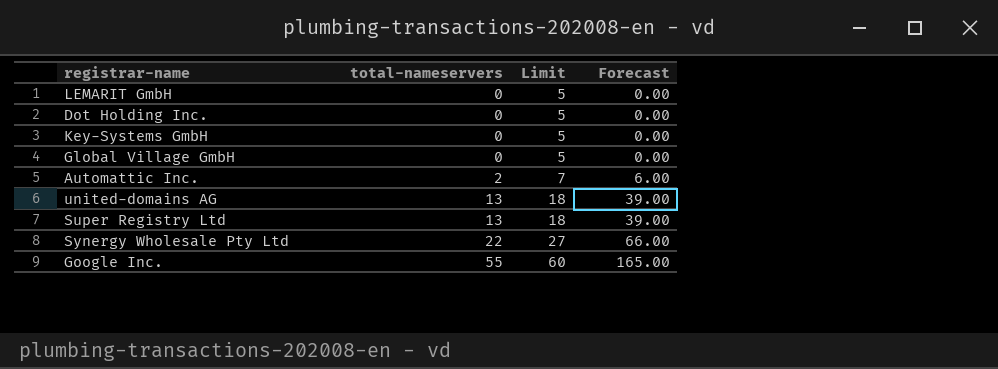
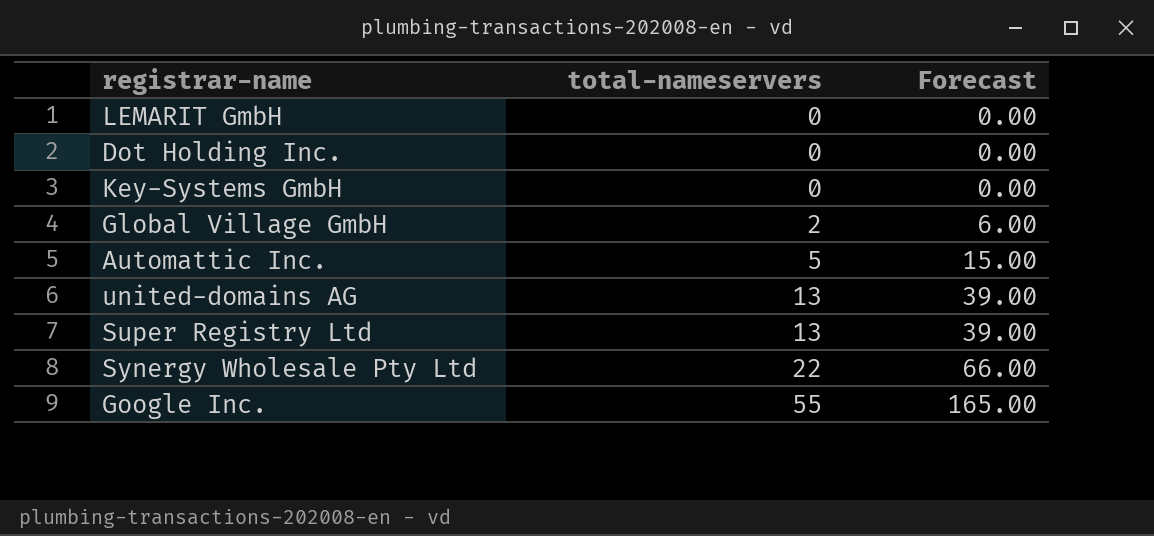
column Limit | formula: [total-nameservers] + 5 -> none
Global Village GmbH | total-nameservers: 0 -> 2
Global Village GmbH | Forecast: 0.00 -> 6.00
Automattic Inc. | total-nameservers: 2 -> 5
Automattic Inc. | Forecast: 6.00 -> 15.00

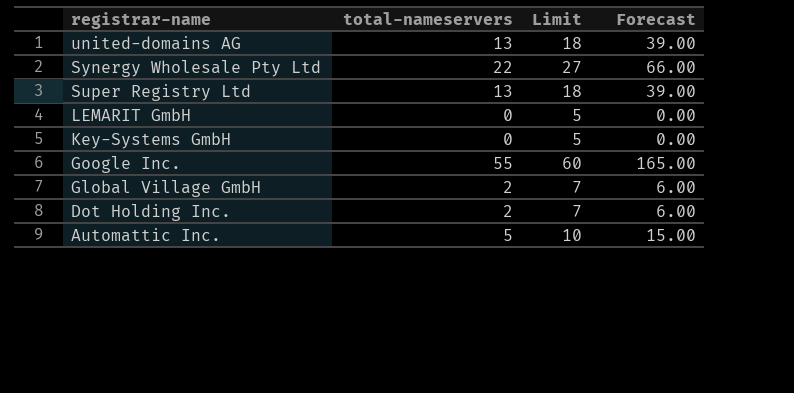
row order: total-nameservers ascending -> registrar-name descending
column Limit | formula: none -> [total-nameservers] + 5
Dot Holding Inc. | total-nameservers: 0 -> 2
Dot Holding Inc. | Forecast: 0.00 -> 6.00

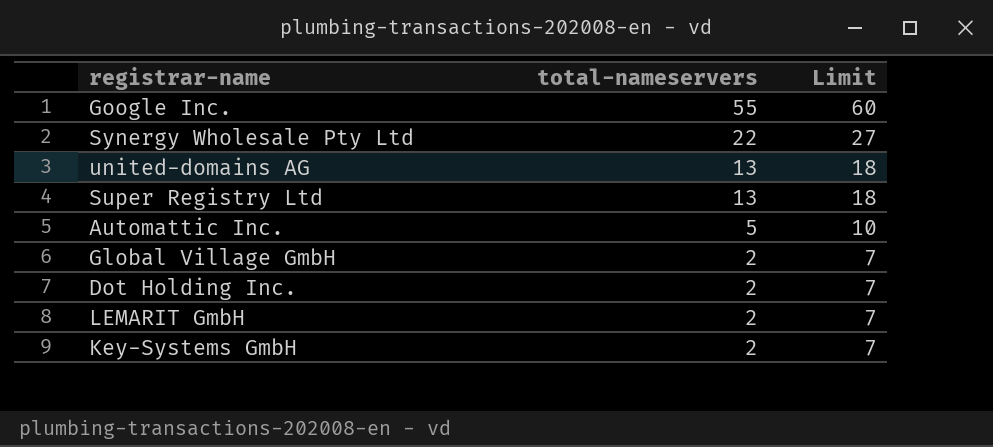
row order: registrar-name descending -> total-nameservers descending
column Forecast | formula: [total-nameservers] * 3 -> none
LEMARIT GmbH | total-nameservers: 0 -> 2
LEMARIT GmbH | Limit: 5 -> 7
Key-Systems GmbH | total-nameservers: 0 -> 2
Key-Systems GmbH | Limit: 5 -> 7

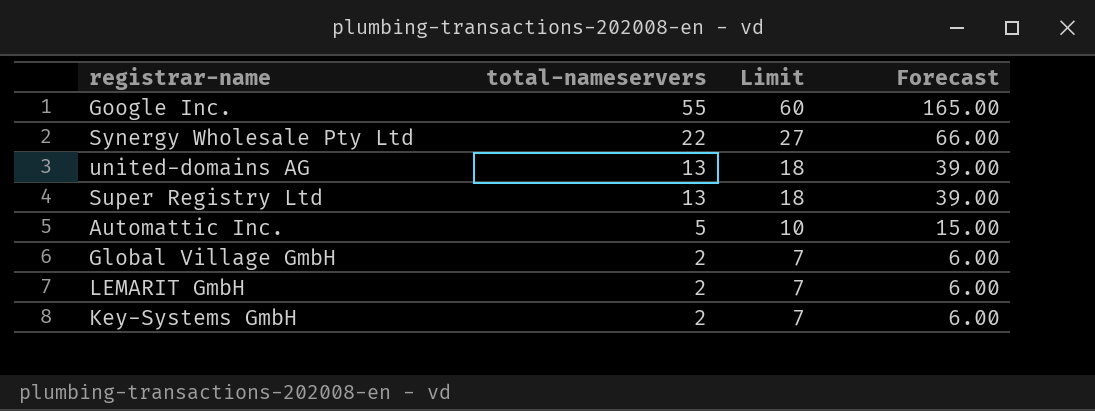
column Forecast | formula: none -> [total-nameservers] * 3
row Dot Holding Inc.: 2 | 7 -> none

